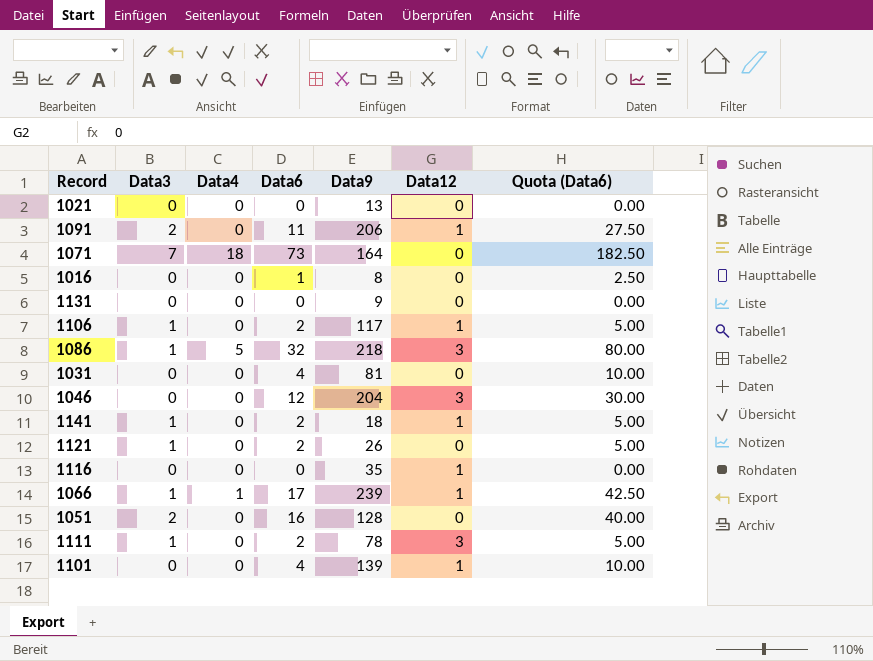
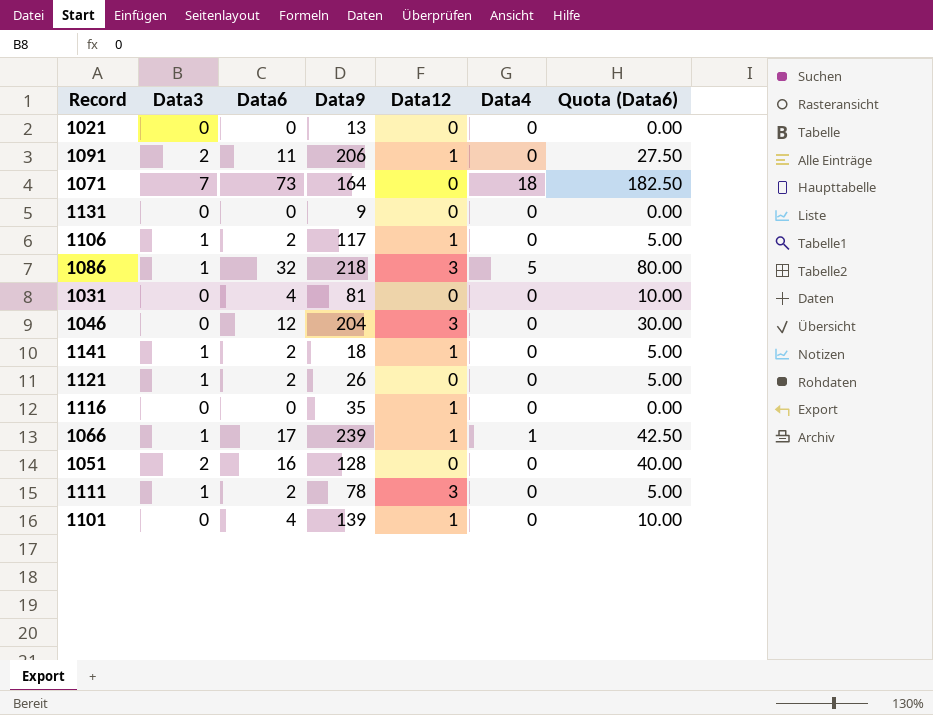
column Data4 | position: 3 -> 6
row 1016: 0 | 0 | 1 | 8 | 0 | 2.50 -> none

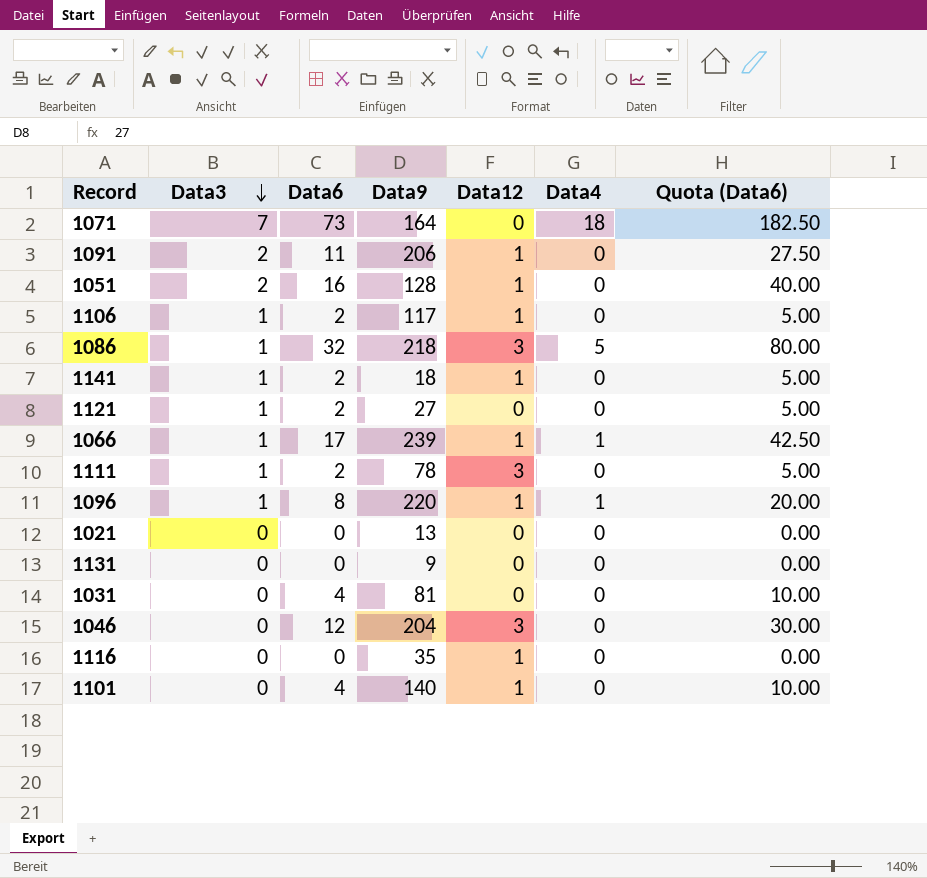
row order: none -> Data3 descending
1051 | Data12: 0 -> 1
1121 | Data9: 26 -> 27
row 1096: none -> 1 | 8 | 220 | 1 | 1 | 20.00
1101 | Data9: 139 -> 140

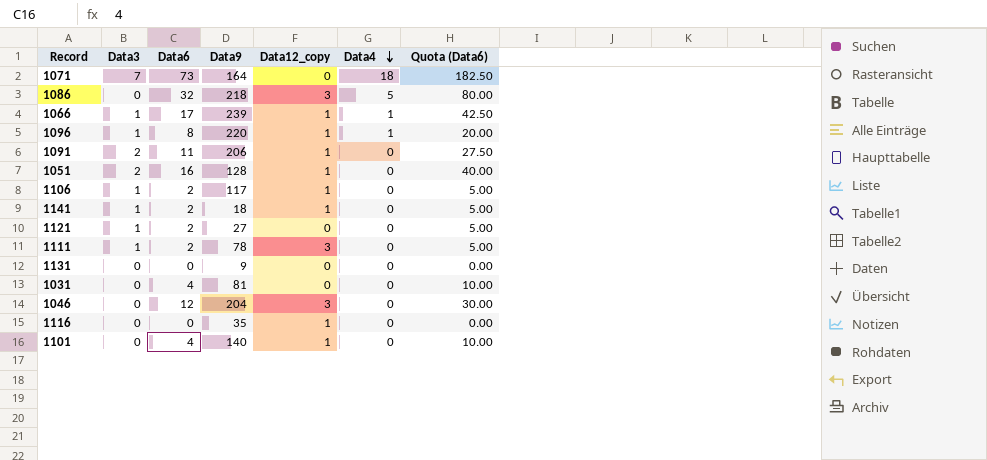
row order: Data3 descending -> Data4 descending
column name: Data12 -> Data12_copy
row 1021: 0 | 0 | 13 | 0 | 0 | 0.00 -> none
1086 | Data3: 1 -> 0

